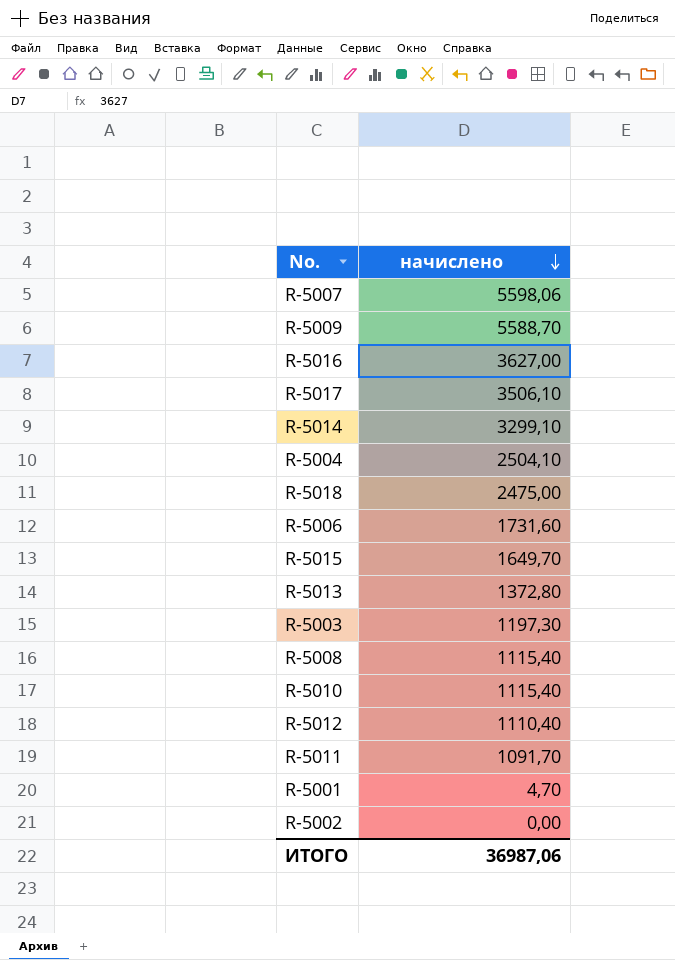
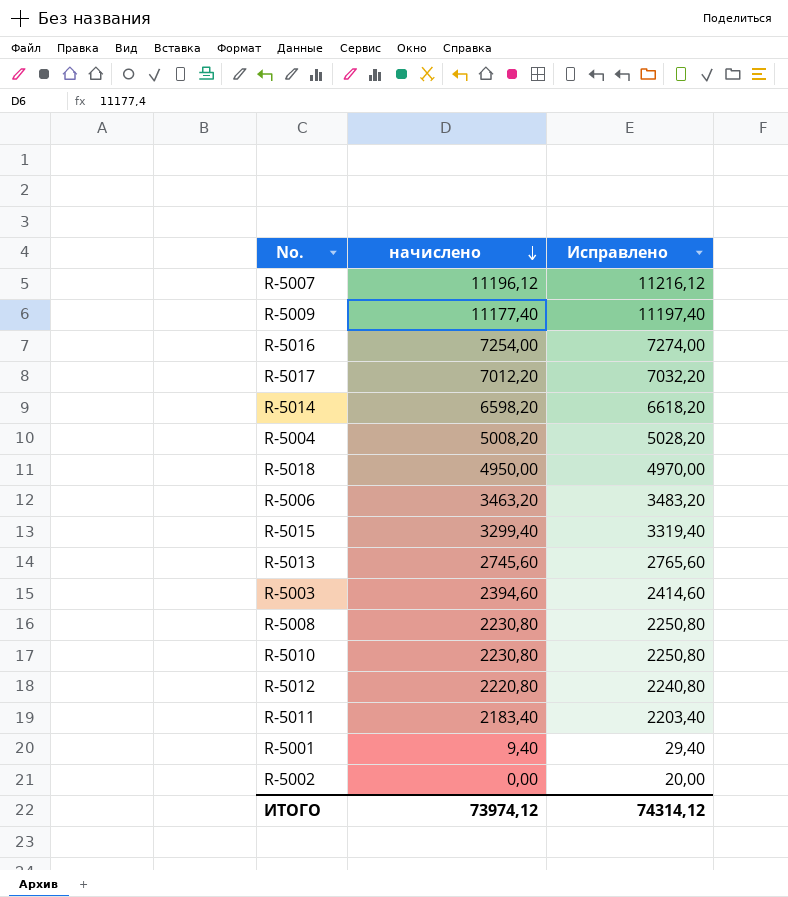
column Исправлено | formula: none -> [начислено] + 20
R-5007 | начислено: 5598,06 -> 11196,12
R-5009 | начислено: 5588,70 -> 11177,40
R-5016 | начислено: 3627,00 -> 7254,00
R-5017 | начислено: 3506,10 -> 7012,20
R-5014 | начислено: 3299,10 -> 6598,20
R-5004 | начислено: 2504,10 -> 5008,20
R-5018 | начислено: 2475,00 -> 4950,00
R-5006 | начислено: 1731,60 -> 3463,20
R-5015 | начислено: 1649,70 -> 3299,40
R-5013 | начислено: 1372,80 -> 2745,60
R-5003 | начислено: 1197,30 -> 2394,60
R-5008 | начислено: 1115,40 -> 2230,80
R-5010 | начислено: 1115,40 -> 2230,80
R-5012 | начислено: 1110,40 -> 2220,80
R-5011 | начислено: 1091,70 -> 2183,40
R-5001 | начислено: 4,70 -> 9,40
ИТОГО | начислено: 36987,06 -> 73974,12

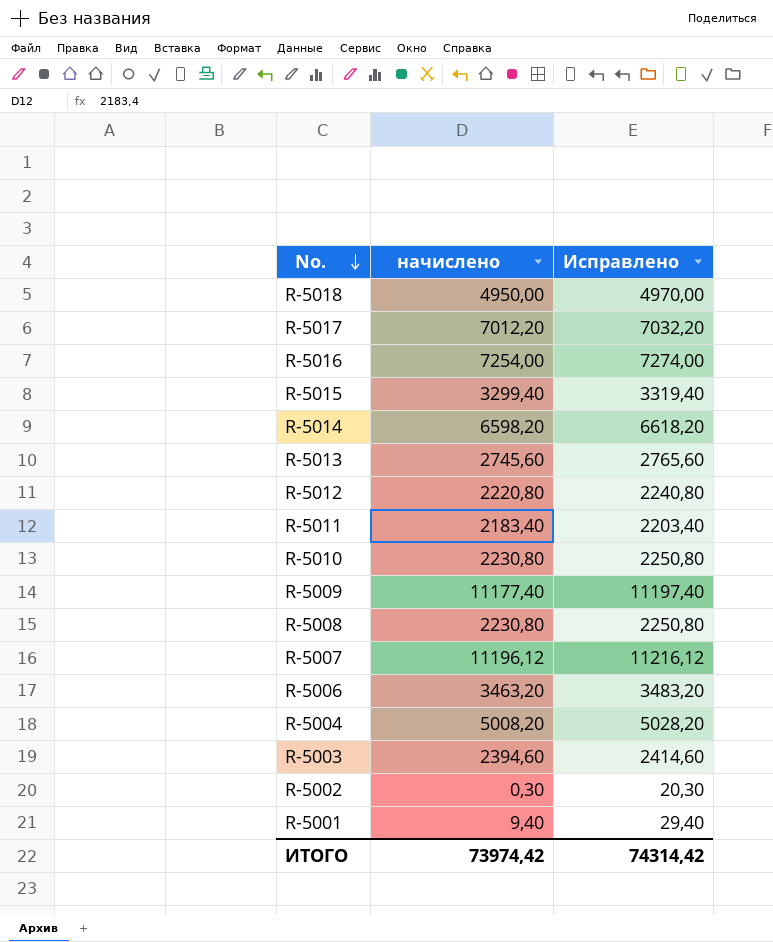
row order: начислено descending -> No. descending
R-5002 | начислено: 0,00 -> 0,30
R-5002 | Исправлено: 20,00 -> 20,30
ИТОГО | начислено: 73974,12 -> 73974,42
ИТОГО | Исправлено: 74314,12 -> 74314,42

